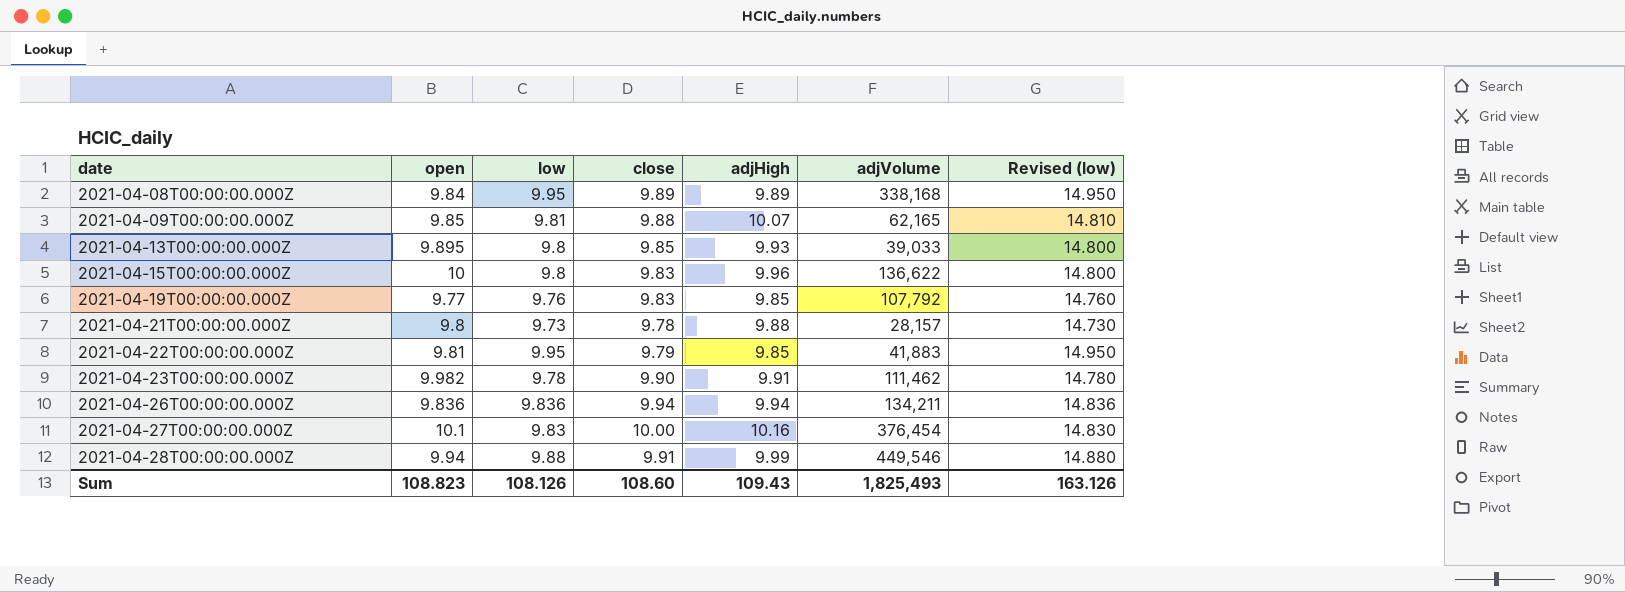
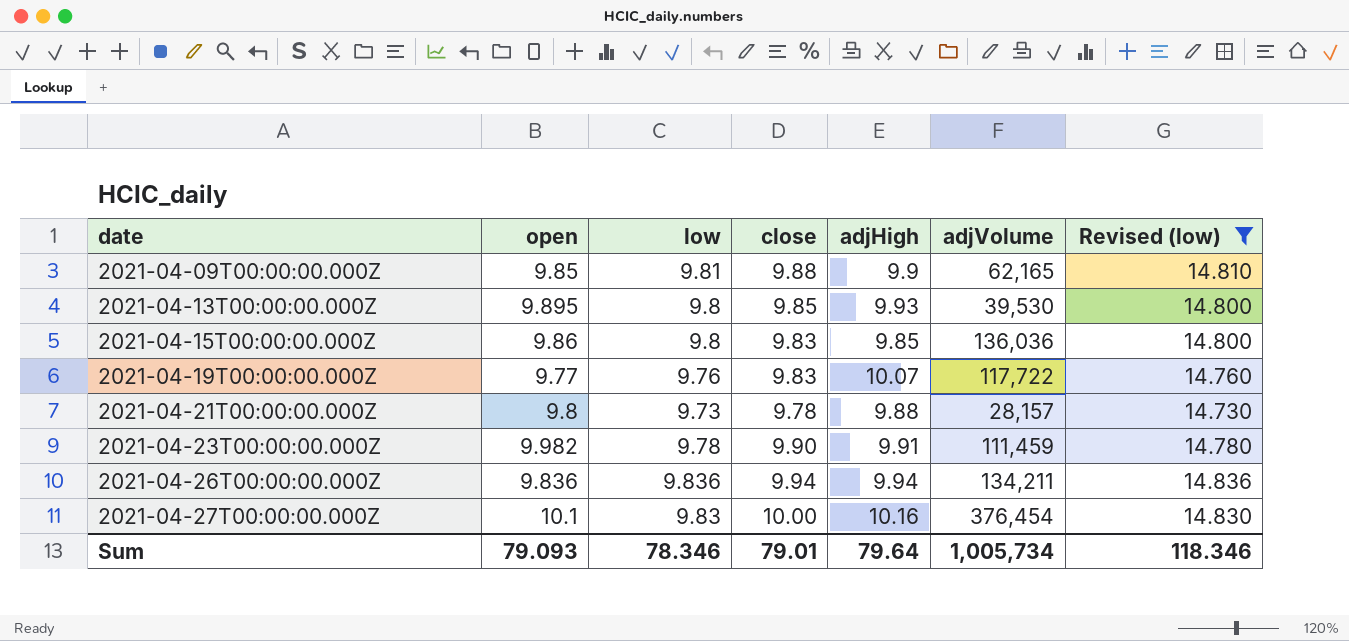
filter: none -> Revised (low) <= 14.836
2021-04-09T00:00:00.000Z | adjHigh: 10.07 -> 9.9
2021-04-13T00:00:00.000Z | adjVolume: 39,033 -> 39,530
2021-04-15T00:00:00.000Z | open: 10 -> 9.86
2021-04-15T00:00:00.000Z | adjHigh: 9.96 -> 9.85
2021-04-15T00:00:00.000Z | adjVolume: 136,622 -> 136,036
2021-04-19T00:00:00.000Z | adjHigh: 9.85 -> 10.07
2021-04-19T00:00:00.000Z | adjVolume: 107,792 -> 117,722
2021-04-23T00:00:00.000Z | adjVolume: 111,462 -> 111,459
Sum | open: 108.823 -> 79.093
Sum | low: 108.126 -> 78.346
Sum | close: 108.60 -> 79.01
Sum | adjHigh: 109.43 -> 79.64
Sum | adjVolume: 1,825,493 -> 1,005,734
Sum | Revised (low): 163.126 -> 118.346

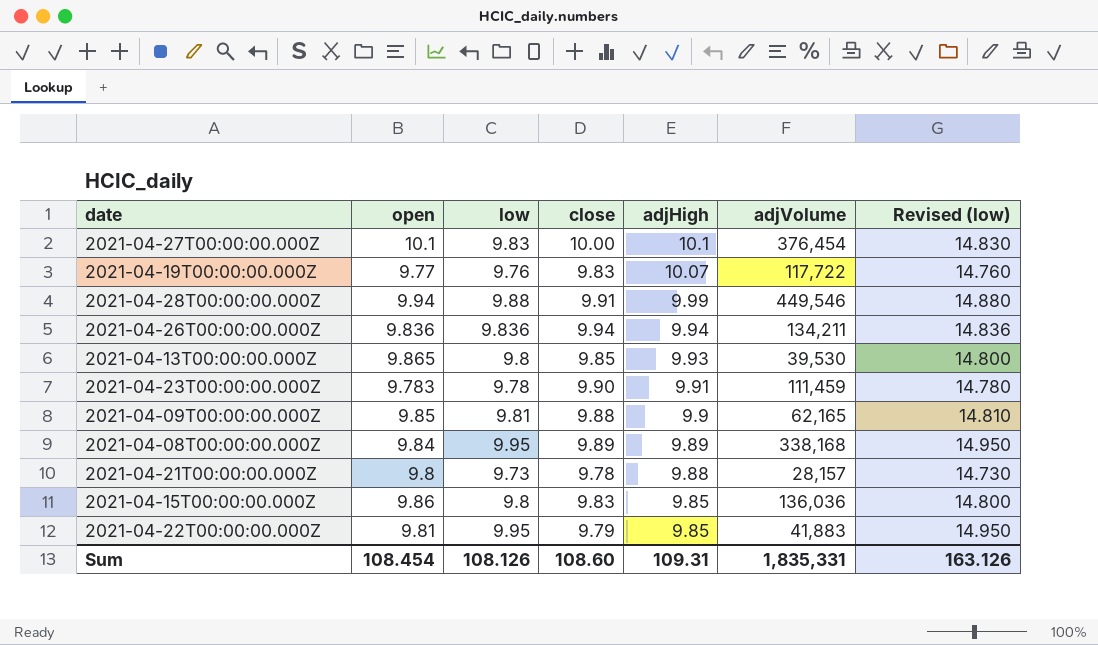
filter: Revised (low) <= 14.836 -> none
row order: date ascending -> adjHigh descending
2021-04-27T00:00:00.000Z | adjHigh: 10.16 -> 10.1
2021-04-13T00:00:00.000Z | open: 9.895 -> 9.865
2021-04-23T00:00:00.000Z | open: 9.982 -> 9.783
Sum | open: 79.093 -> 108.454
Sum | low: 78.346 -> 108.126
Sum | close: 79.01 -> 108.60
Sum | adjHigh: 79.64 -> 109.31
Sum | adjVolume: 1,005,734 -> 1,835,331
Sum | Revised (low): 118.346 -> 163.126

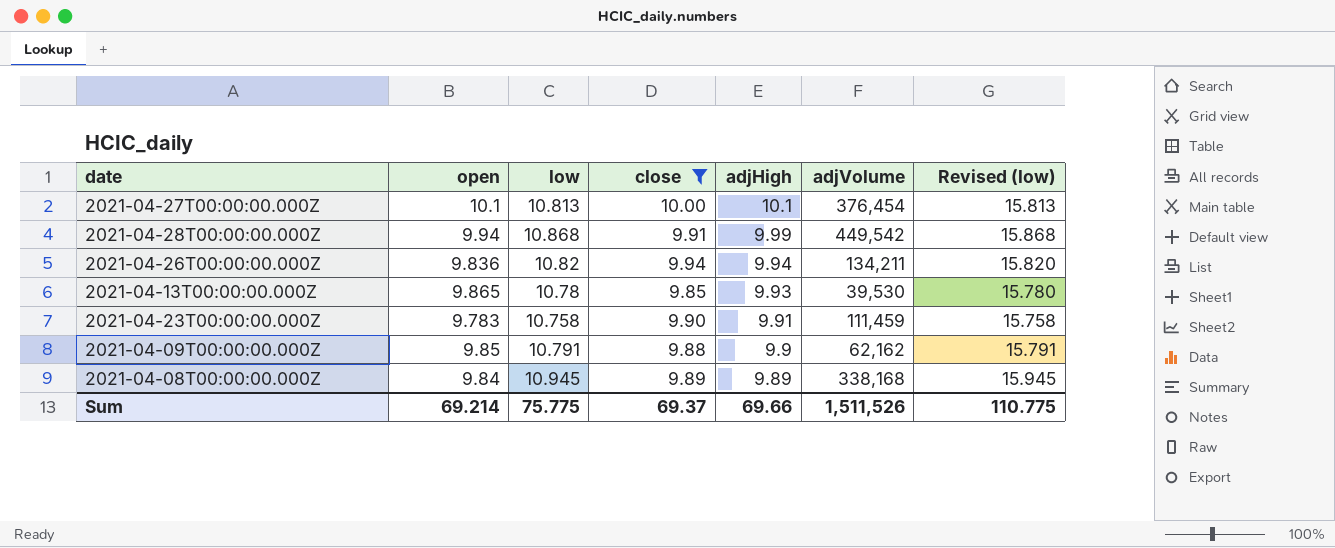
filter: none -> close >= 9.85
2021-04-27T00:00:00.000Z | low: 9.83 -> 10.813
2021-04-27T00:00:00.000Z | Revised (low): 14.830 -> 15.813
2021-04-28T00:00:00.000Z | low: 9.88 -> 10.868
2021-04-28T00:00:00.000Z | adjVolume: 449,546 -> 449,542
2021-04-28T00:00:00.000Z | Revised (low): 14.880 -> 15.868
2021-04-26T00:00:00.000Z | low: 9.836 -> 10.82
2021-04-26T00:00:00.000Z | Revised (low): 14.836 -> 15.820
2021-04-13T00:00:00.000Z | low: 9.8 -> 10.78
2021-04-13T00:00:00.000Z | Revised (low): 14.800 -> 15.780
2021-04-23T00:00:00.000Z | low: 9.78 -> 10.758
2021-04-23T00:00:00.000Z | Revised (low): 14.780 -> 15.758
2021-04-09T00:00:00.000Z | low: 9.81 -> 10.791
2021-04-09T00:00:00.000Z | adjVolume: 62,165 -> 62,162
2021-04-09T00:00:00.000Z | Revised (low): 14.810 -> 15.791
2021-04-08T00:00:00.000Z | low: 9.95 -> 10.945
2021-04-08T00:00:00.000Z | Revised (low): 14.950 -> 15.945
Sum | open: 108.454 -> 69.214
Sum | low: 108.126 -> 75.775
Sum | close: 108.60 -> 69.37
Sum | adjHigh: 109.31 -> 69.66
Sum | adjVolume: 1,835,331 -> 1,511,526
Sum | Revised (low): 163.126 -> 110.775

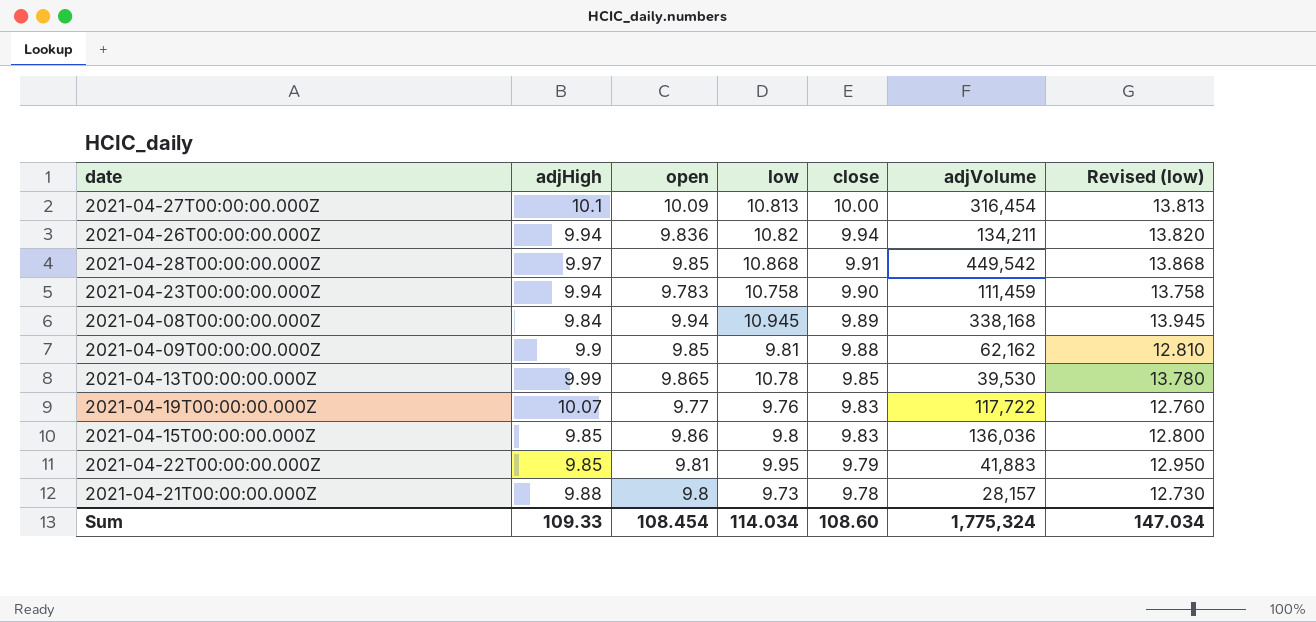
filter: close >= 9.85 -> none
row order: adjHigh descending -> close descending
column adjHigh | position: 5 -> 2
column Revised (low) | formula: [low] + 5 -> [low] + 3
2021-04-27T00:00:00.000Z | open: 10.1 -> 10.09
2021-04-27T00:00:00.000Z | adjVolume: 376,454 -> 316,454
2021-04-28T00:00:00.000Z | adjHigh: 9.99 -> 9.97
2021-04-28T00:00:00.000Z | open: 9.94 -> 9.85
2021-04-23T00:00:00.000Z | adjHigh: 9.91 -> 9.94
2021-04-08T00:00:00.000Z | adjHigh: 9.89 -> 9.84
2021-04-08T00:00:00.000Z | open: 9.84 -> 9.94
2021-04-09T00:00:00.000Z | low: 10.791 -> 9.81
2021-04-13T00:00:00.000Z | adjHigh: 9.93 -> 9.99
Sum | adjHigh: 69.66 -> 109.33
Sum | open: 69.214 -> 108.454
Sum | low: 75.775 -> 114.034
Sum | close: 69.37 -> 108.60
Sum | adjVolume: 1,511,526 -> 1,775,324
Sum | Revised (low): 110.775 -> 147.034

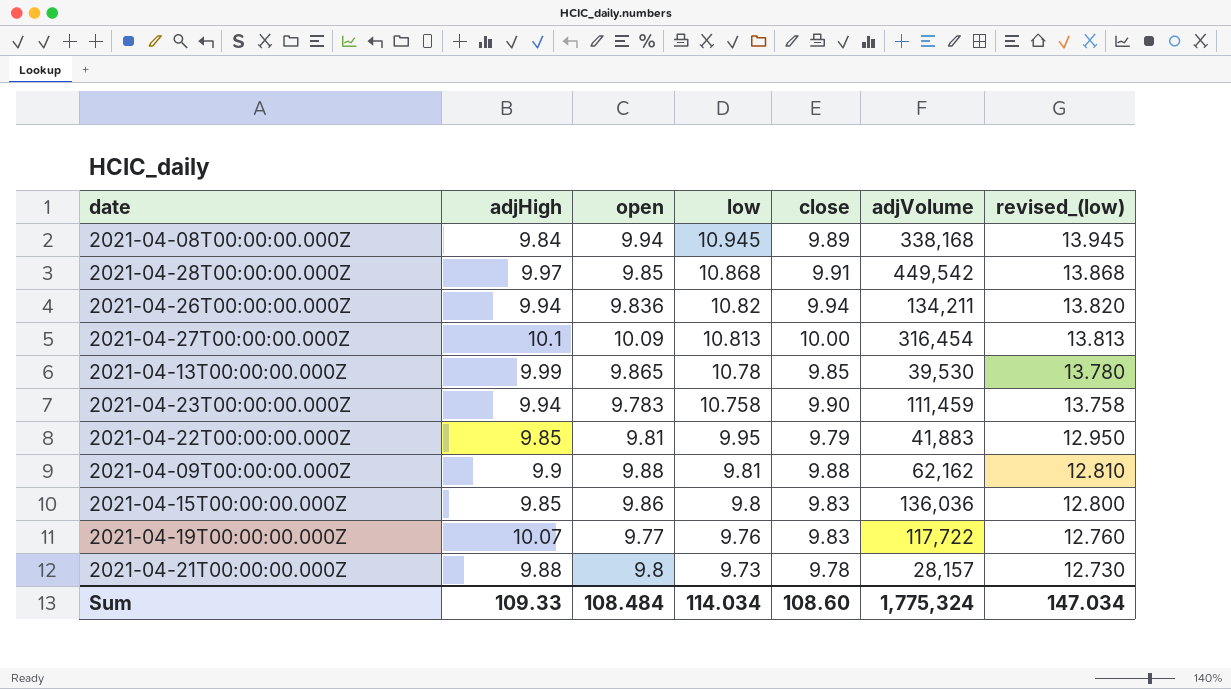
row order: close descending -> low descending
column name: Revised (low) -> revised_(low)
2021-04-09T00:00:00.000Z | open: 9.85 -> 9.88
Sum | open: 108.454 -> 108.484

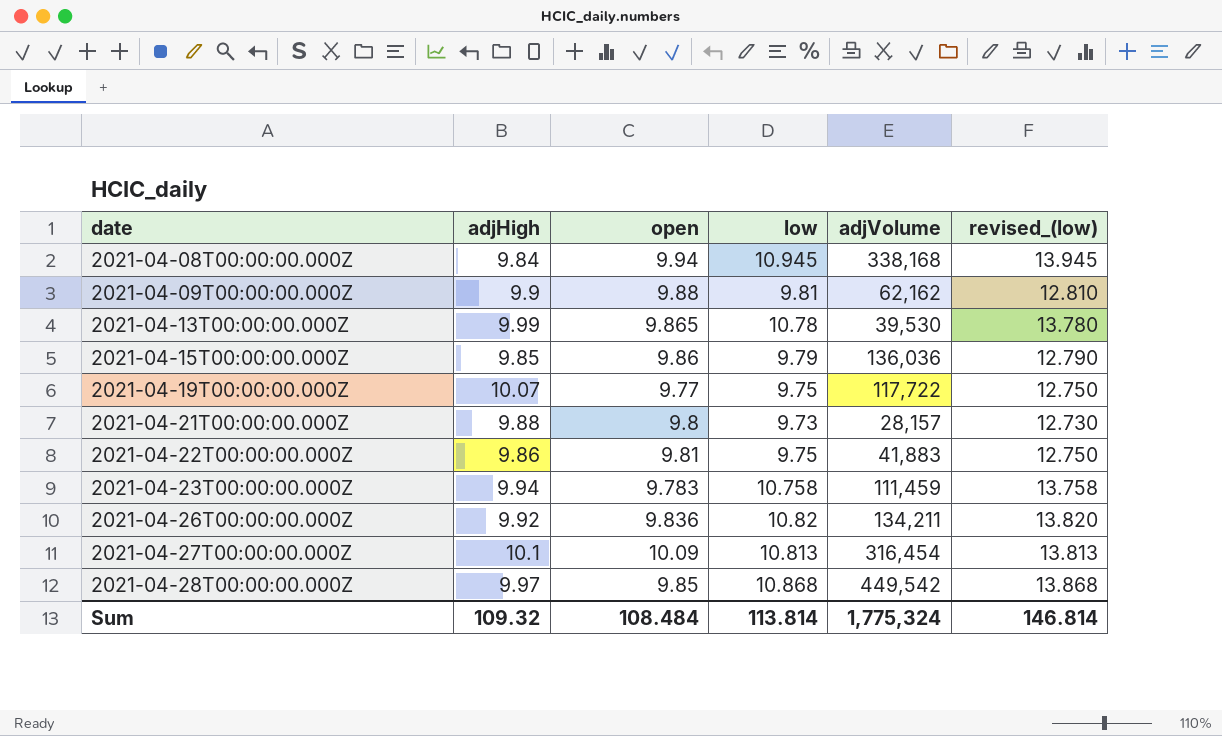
row order: low descending -> date ascending
column close | position: 5 -> none
2021-04-15T00:00:00.000Z | low: 9.8 -> 9.79
2021-04-15T00:00:00.000Z | revised_(low): 12.800 -> 12.790
2021-04-19T00:00:00.000Z | low: 9.76 -> 9.75
2021-04-19T00:00:00.000Z | revised_(low): 12.760 -> 12.750
2021-04-22T00:00:00.000Z | adjHigh: 9.85 -> 9.86
2021-04-22T00:00:00.000Z | low: 9.95 -> 9.75
2021-04-22T00:00:00.000Z | revised_(low): 12.950 -> 12.750
2021-04-26T00:00:00.000Z | adjHigh: 9.94 -> 9.92
Sum | adjHigh: 109.33 -> 109.32
Sum | low: 114.034 -> 113.814
Sum | revised_(low): 147.034 -> 146.814

